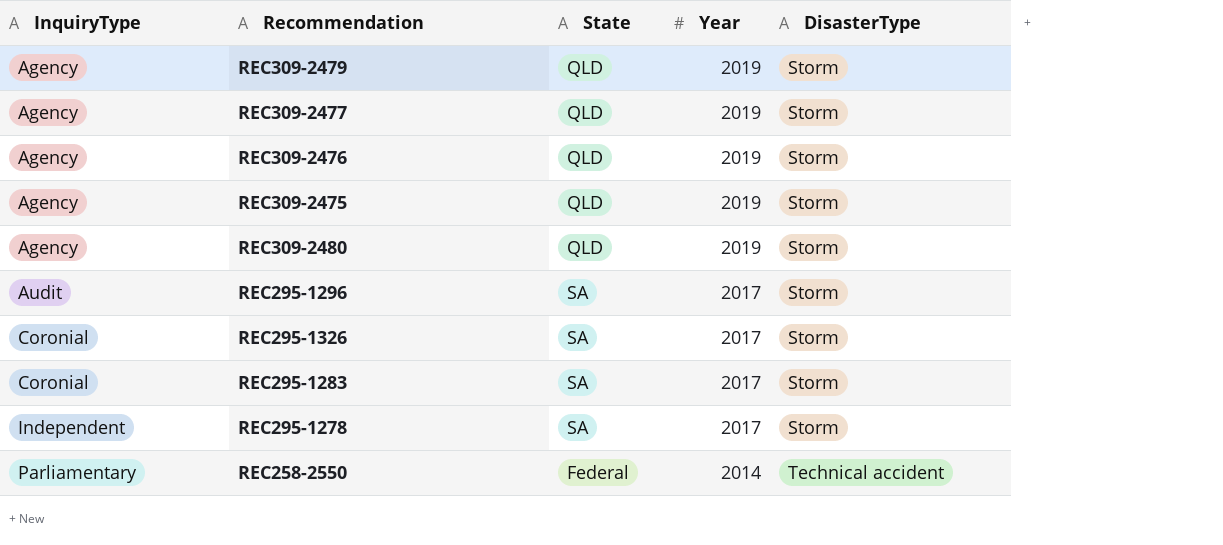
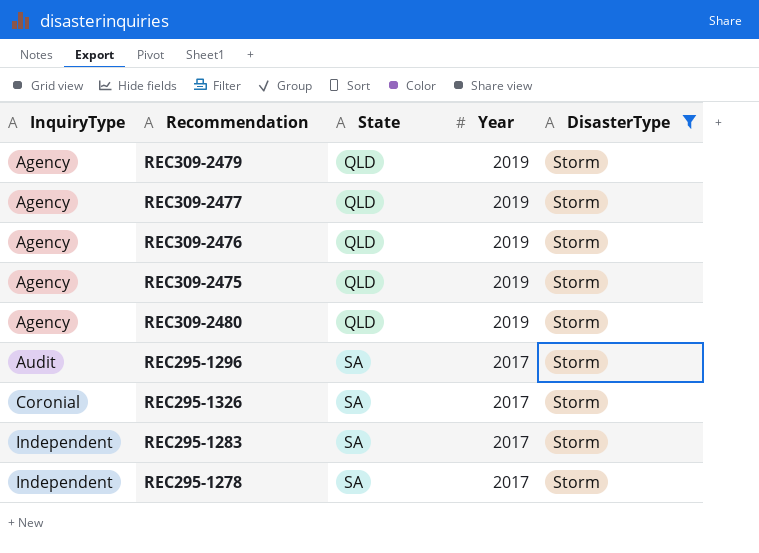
filter: none -> DisasterType = Storm
REC295-1283 | InquiryType: Coronial -> Independent

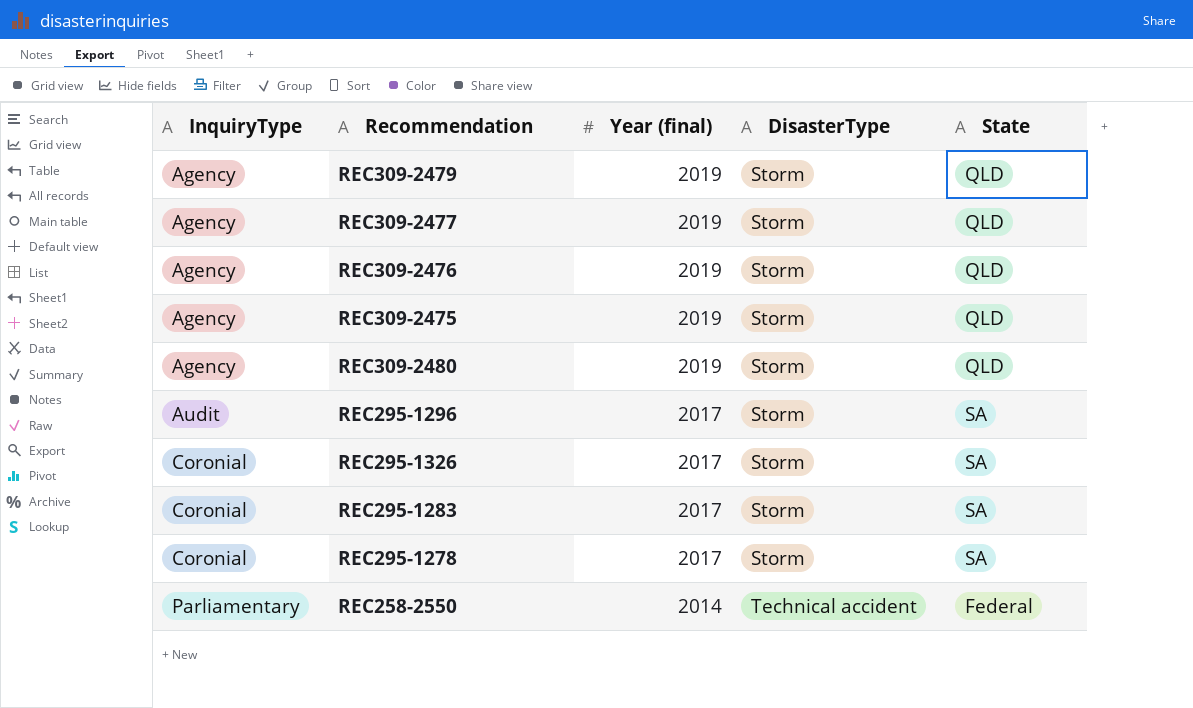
filter: DisasterType = Storm -> none
column name: Year -> Year (final)
column State | position: 3 -> 5
REC295-1283 | InquiryType: Independent -> Coronial
REC295-1278 | InquiryType: Independent -> Coronial

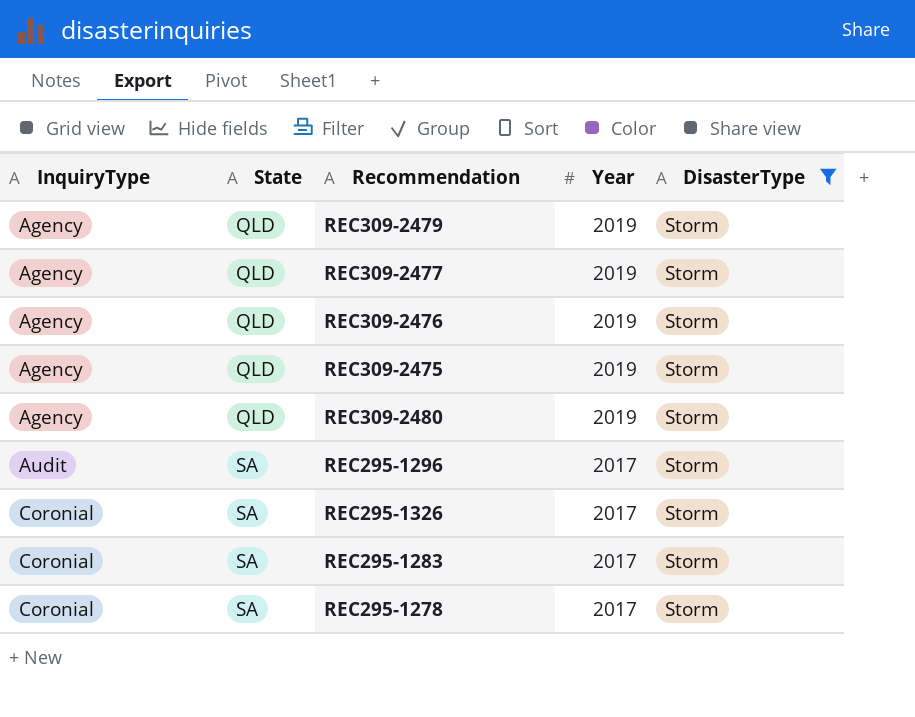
filter: none -> DisasterType = Storm
column State | position: 5 -> 2
column name: Year (final) -> Year

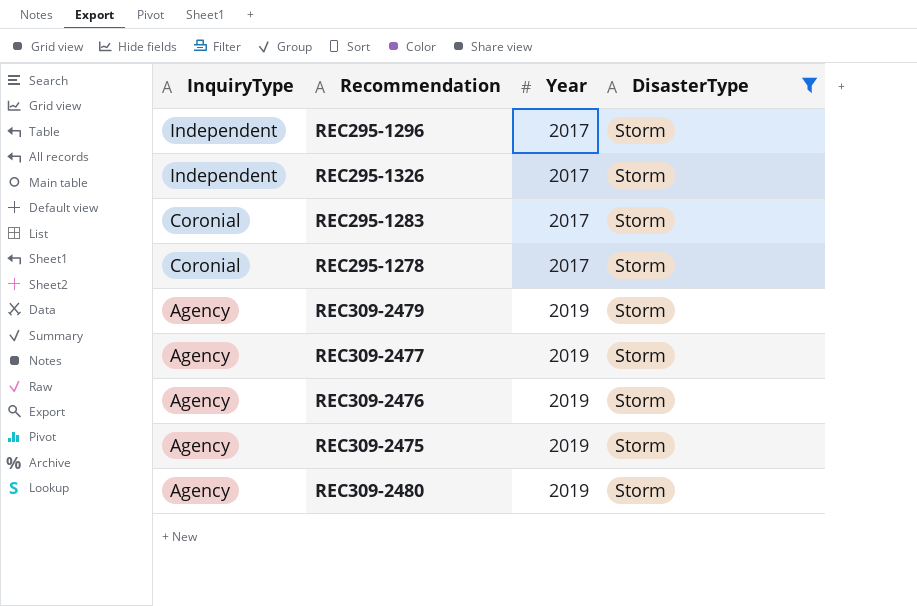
row order: InquiryType ascending -> InquiryType descending
column State | position: 2 -> none
REC295-1296 | InquiryType: Audit -> Independent
REC295-1326 | InquiryType: Coronial -> Independent

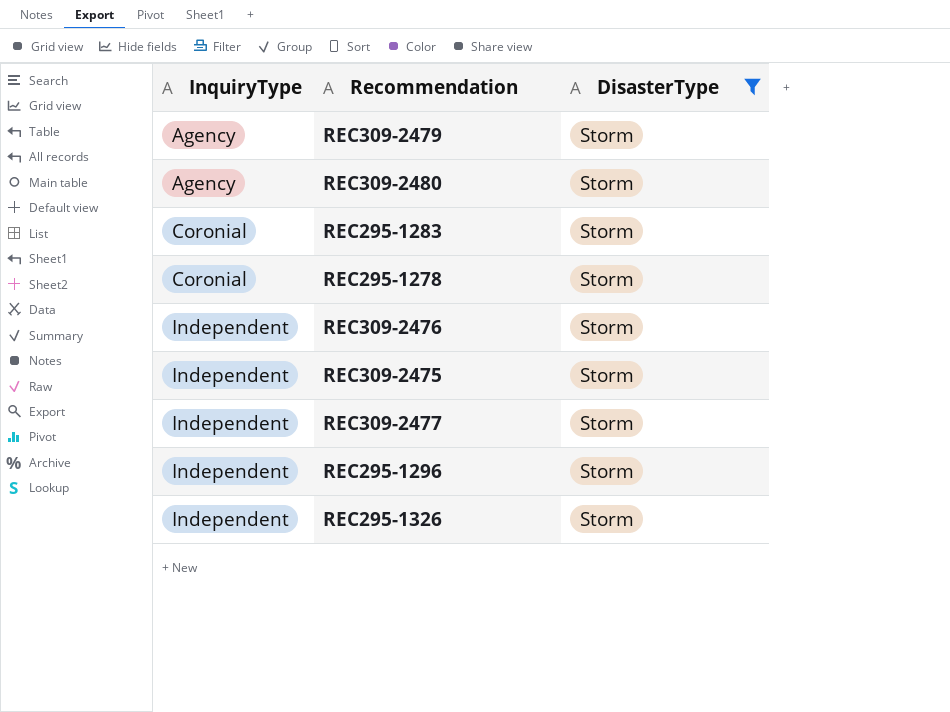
row order: InquiryType descending -> InquiryType ascending
column Year | position: 3 -> none
REC309-2476 | InquiryType: Agency -> Independent
REC309-2475 | InquiryType: Agency -> Independent
REC309-2477 | InquiryType: Agency -> Independent

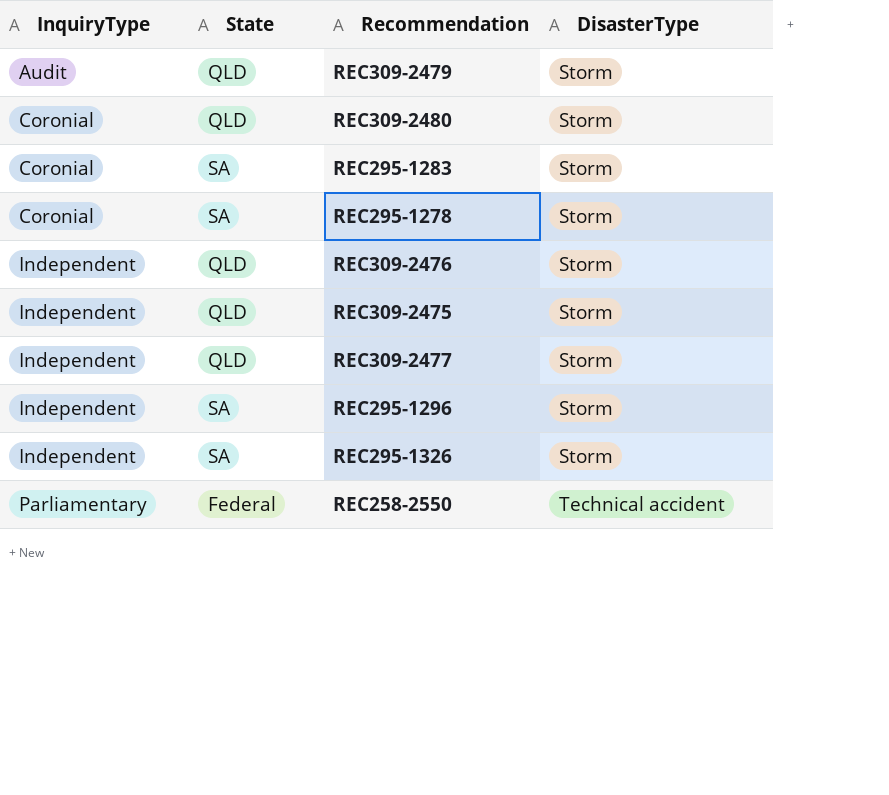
filter: DisasterType = Storm -> none
column State | position: none -> 2
REC309-2479 | InquiryType: Agency -> Audit
REC309-2480 | InquiryType: Agency -> Coronial

